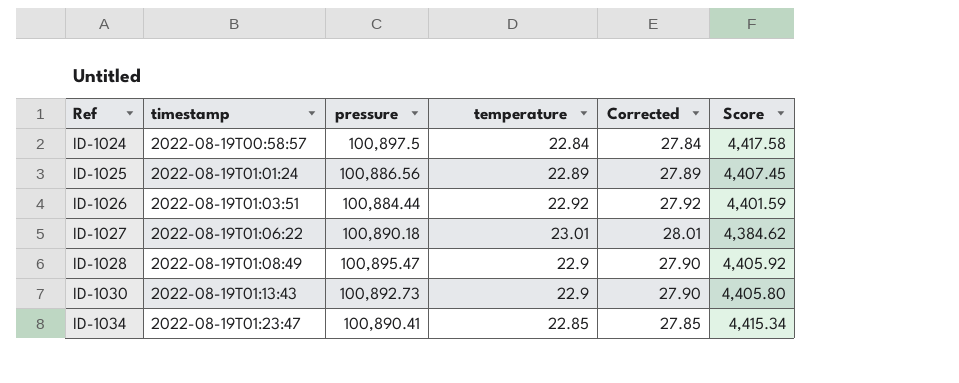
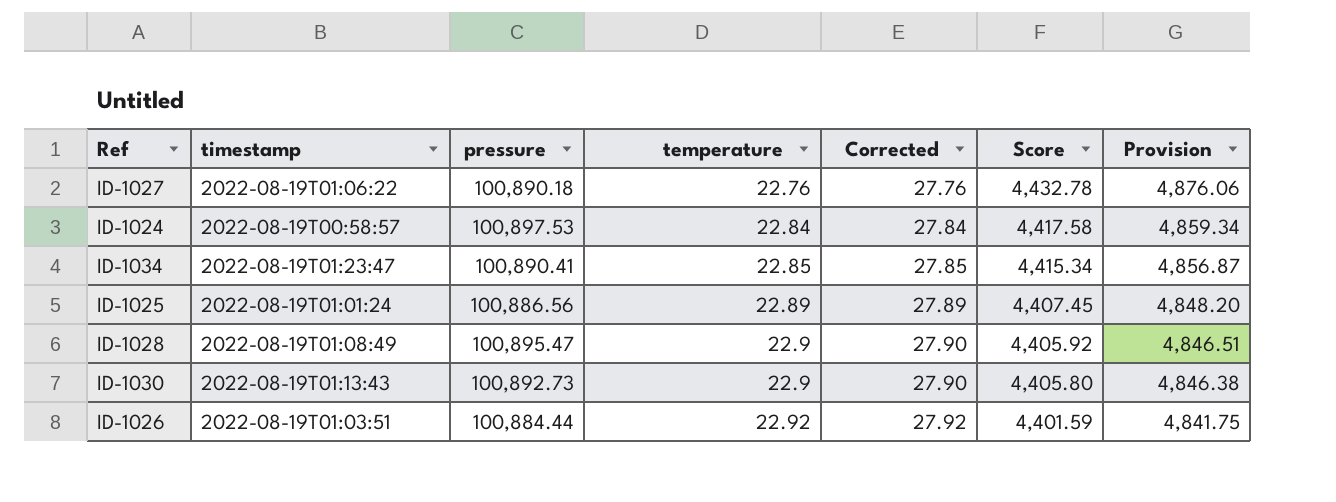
row order: Ref ascending -> temperature ascending
column Provision | formula: none -> [Score] * 1.1
ID-1027 | temperature: 23.01 -> 22.76
ID-1027 | Corrected: 28.01 -> 27.76
ID-1027 | Score: 4,384.62 -> 4,432.78
ID-1024 | pressure: 100,897.5 -> 100,897.53

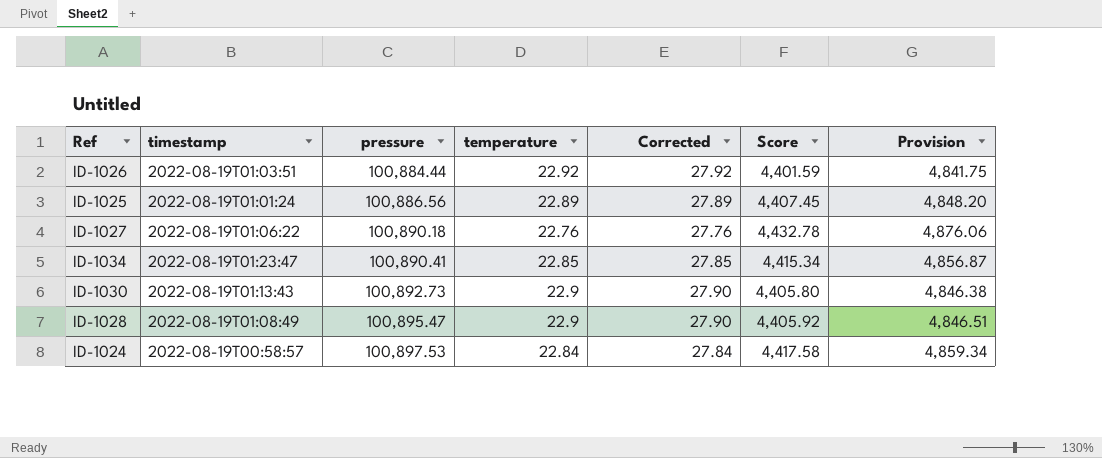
row order: temperature ascending -> pressure ascending

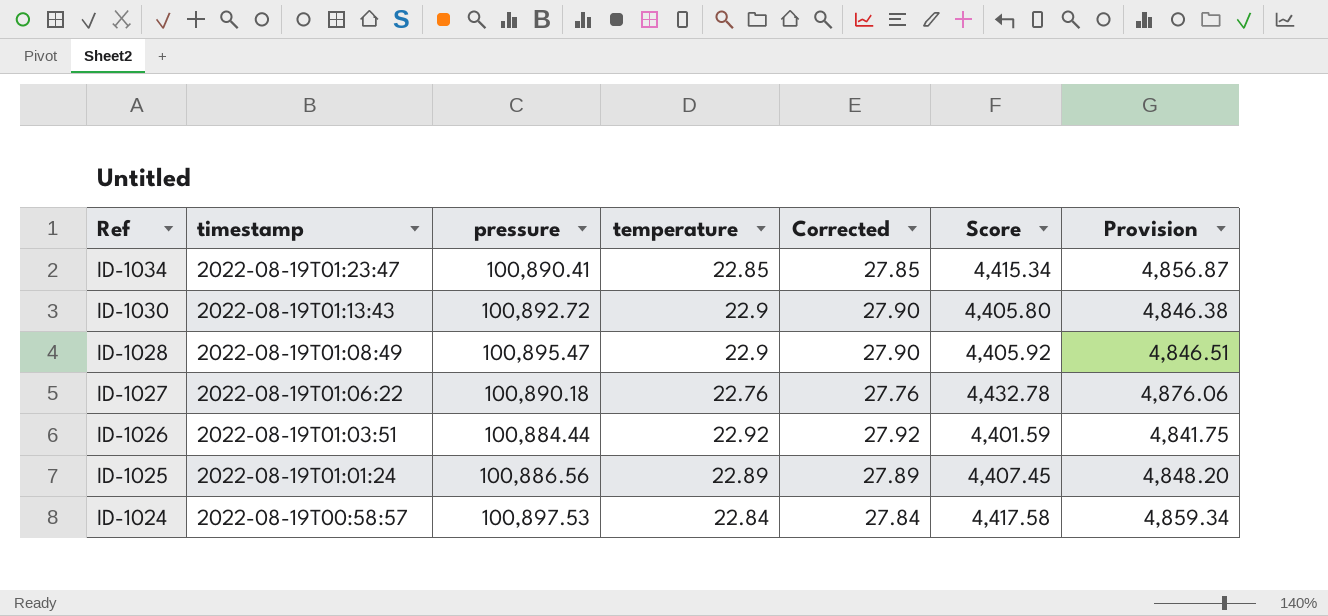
row order: pressure ascending -> Ref descending
ID-1030 | pressure: 100,892.73 -> 100,892.72

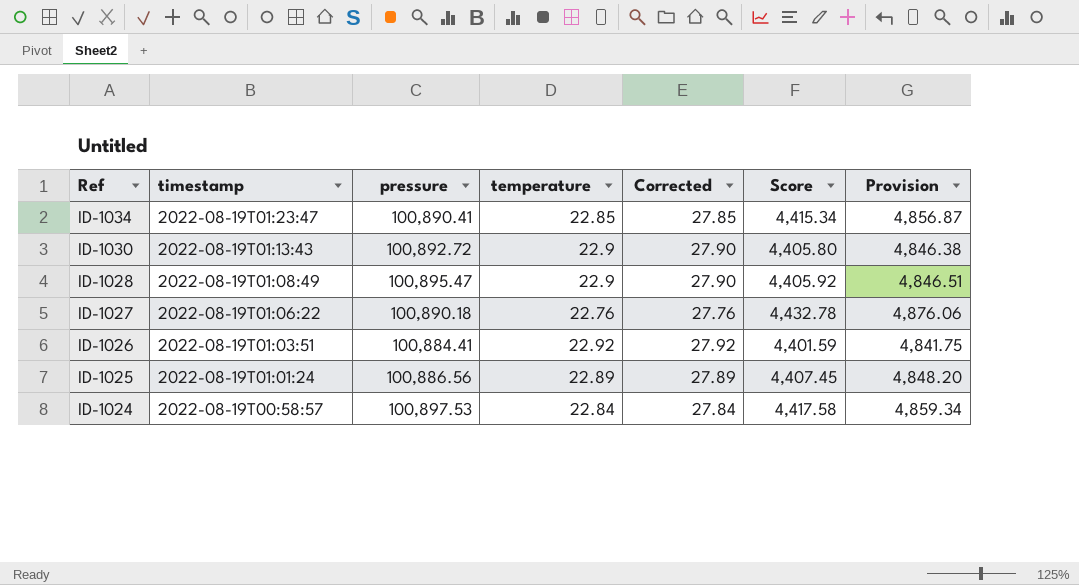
ID-1026 | pressure: 100,884.44 -> 100,884.41

